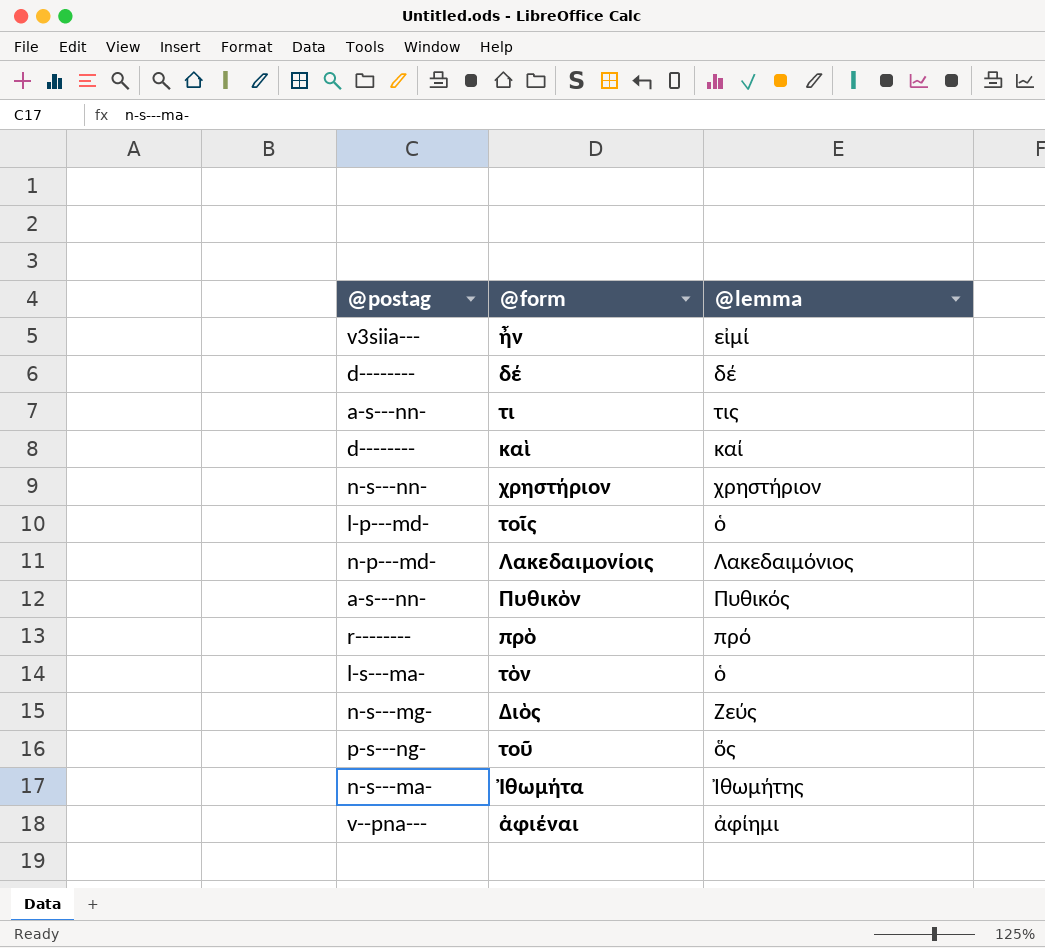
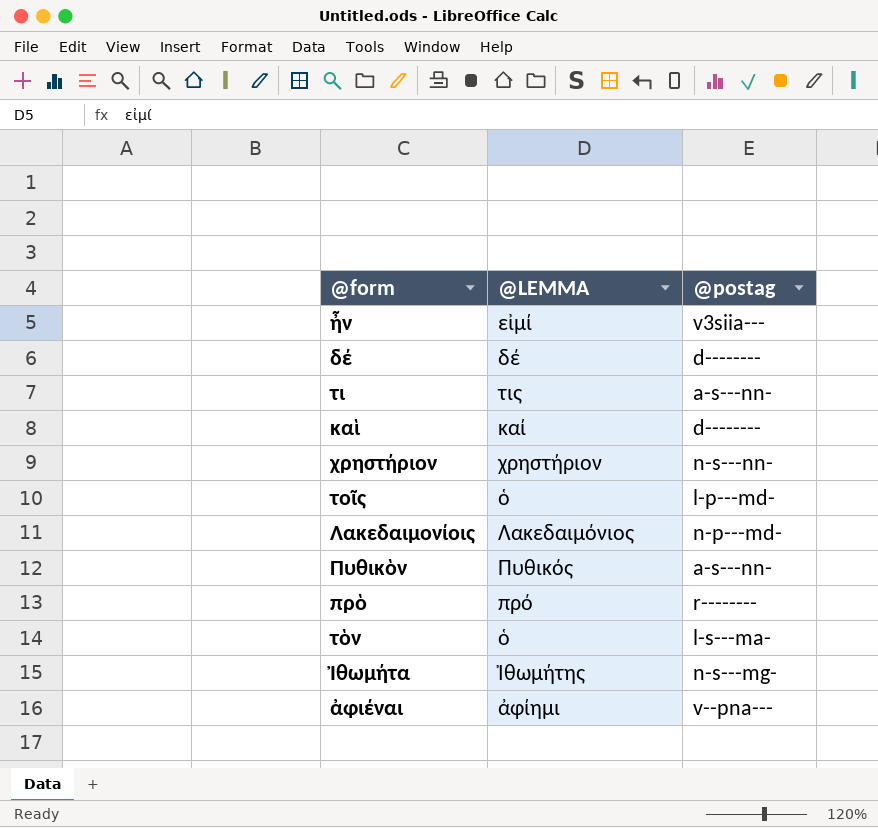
column name: @lemma -> @LEMMA
column @postag | position: 1 -> 3
row Διὸς: n-s---mg- | Ζεύς -> none
row τοῦ: p-s---ng- | ὅς -> none
Ἰθωμήτα | @postag: n-s---ma- -> n-s---mg-

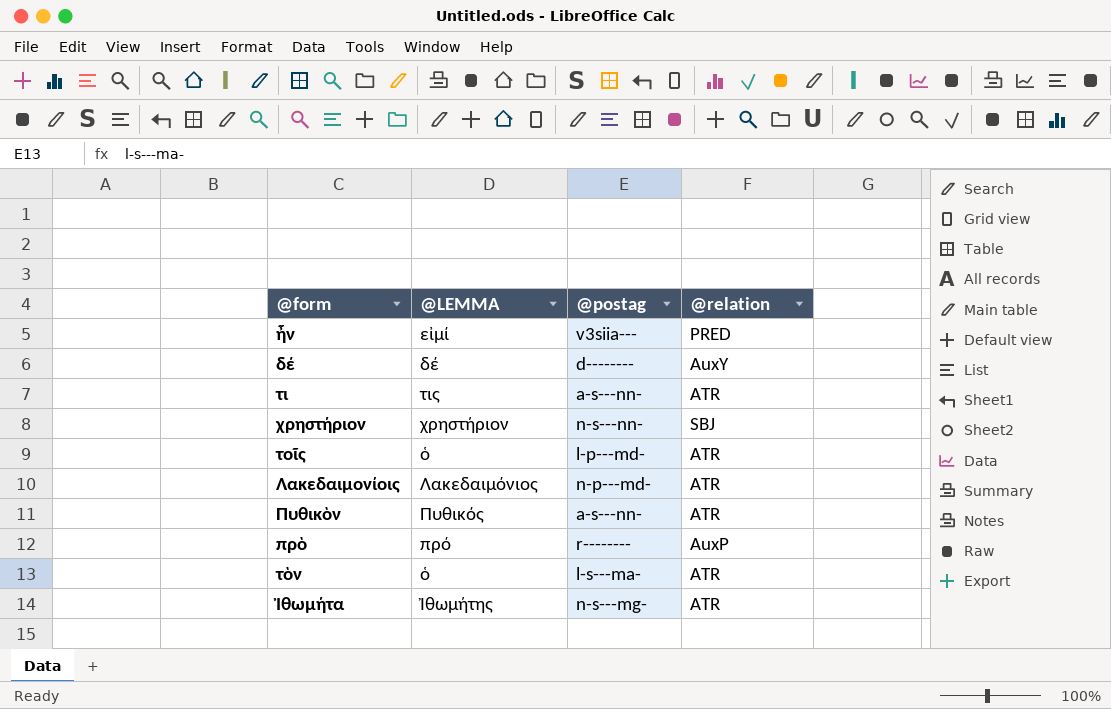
column @relation | position: none -> 4
row καὶ: καί | d-------- -> none
row ἀφιέναι: ἀφίημι | v--pna--- -> none

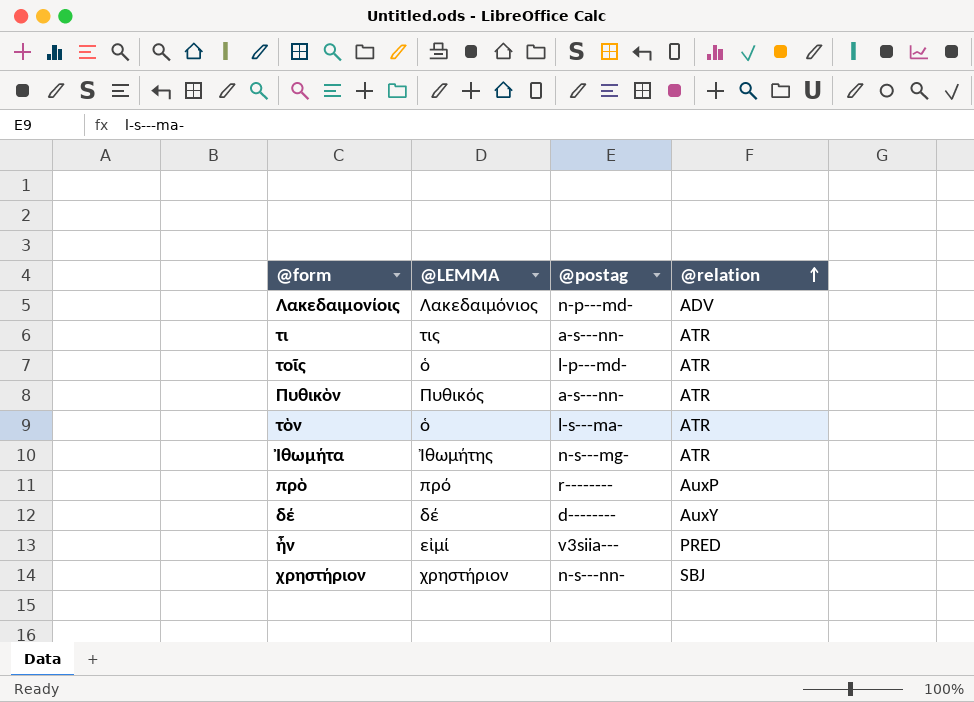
row order: none -> @relation ascending
Λακεδαιμονίοις | @relation: ATR -> ADV

